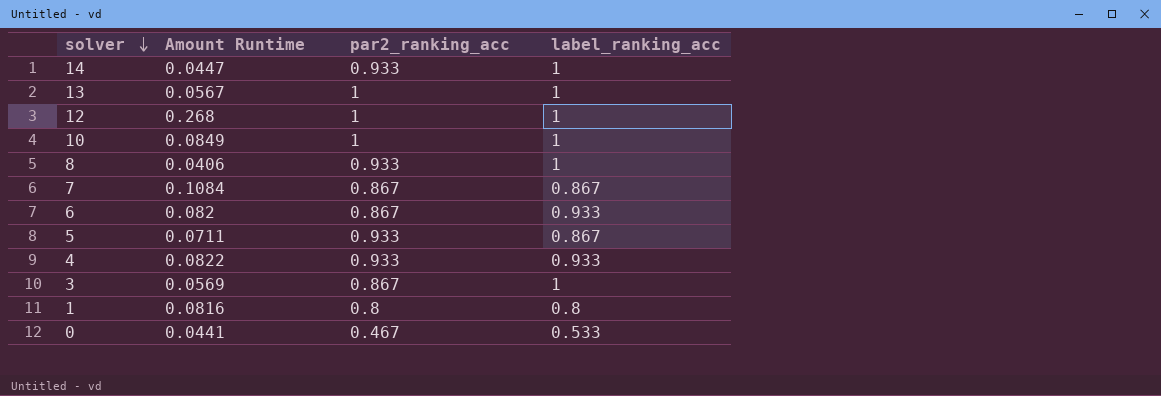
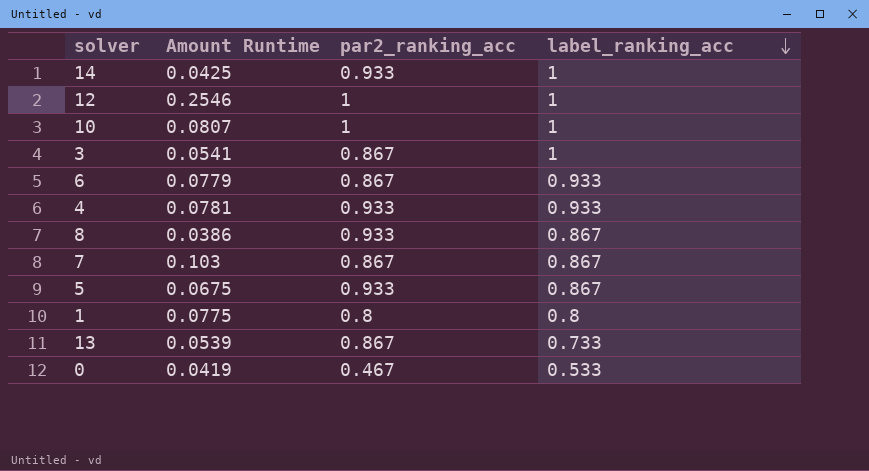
row order: solver descending -> label_ranking_acc descending
14 | Amount Runtime: 0.0447 -> 0.0425
12 | Amount Runtime: 0.268 -> 0.2546
10 | Amount Runtime: 0.0849 -> 0.0807
3 | Amount Runtime: 0.0569 -> 0.0541
6 | Amount Runtime: 0.082 -> 0.0779
4 | Amount Runtime: 0.0822 -> 0.0781
8 | Amount Runtime: 0.0406 -> 0.0386
8 | label_ranking_acc: 1 -> 0.867
7 | Amount Runtime: 0.1084 -> 0.103
5 | Amount Runtime: 0.0711 -> 0.0675
1 | Amount Runtime: 0.0816 -> 0.0775
13 | Amount Runtime: 0.0567 -> 0.0539
13 | par2_ranking_acc: 1 -> 0.867
13 | label_ranking_acc: 1 -> 0.733
0 | Amount Runtime: 0.0441 -> 0.0419

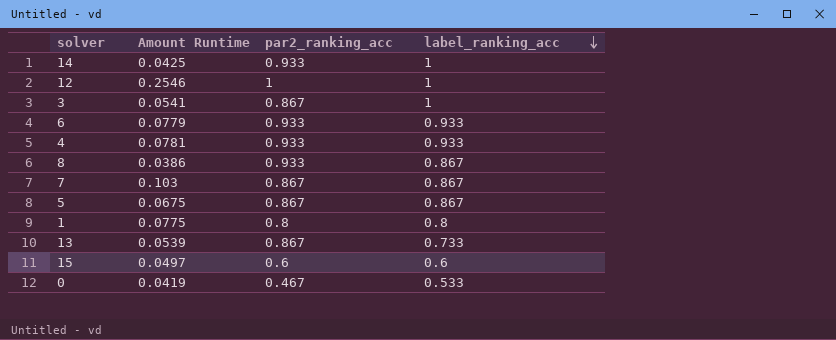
row 10: 0.0807 | 1 | 1 -> none
6 | par2_ranking_acc: 0.867 -> 0.933
5 | par2_ranking_acc: 0.933 -> 0.867
row 15: none -> 0.0497 | 0.6 | 0.6

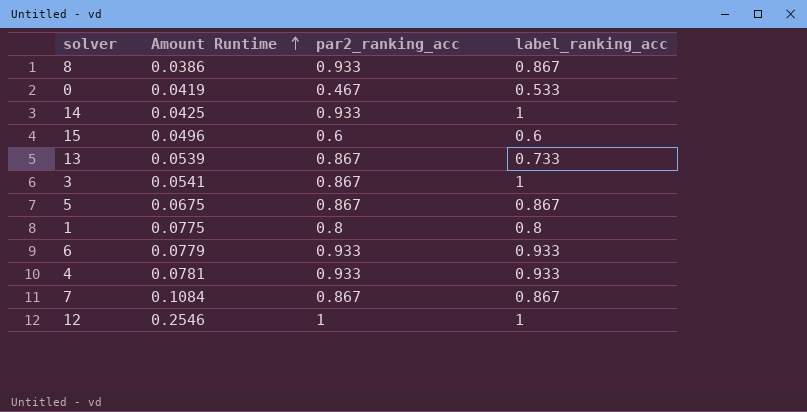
row order: label_ranking_acc descending -> Amount Runtime ascending
15 | Amount Runtime: 0.0497 -> 0.0496
7 | Amount Runtime: 0.103 -> 0.1084

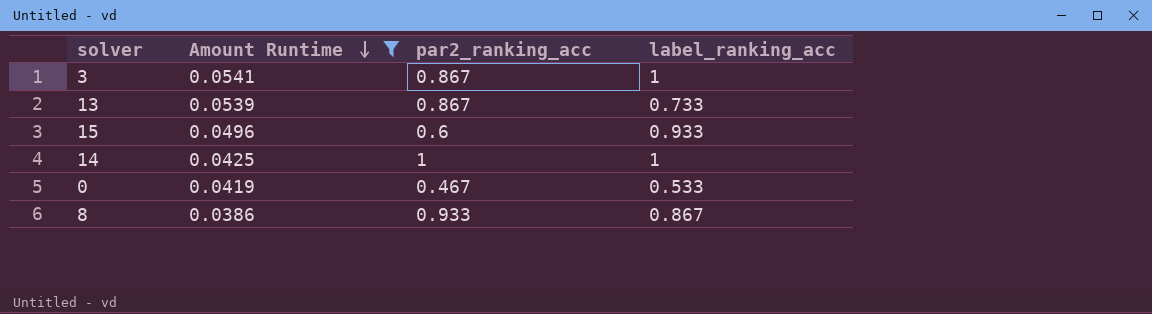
filter: none -> Amount Runtime <= 0.0541
row order: Amount Runtime ascending -> Amount Runtime descending
15 | label_ranking_acc: 0.6 -> 0.933
14 | par2_ranking_acc: 0.933 -> 1

